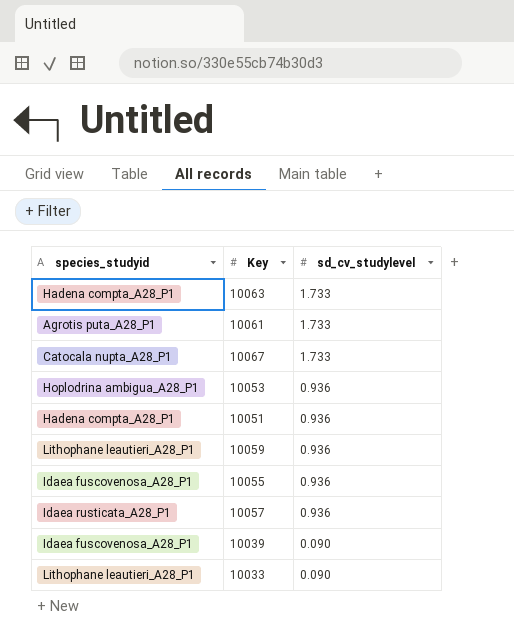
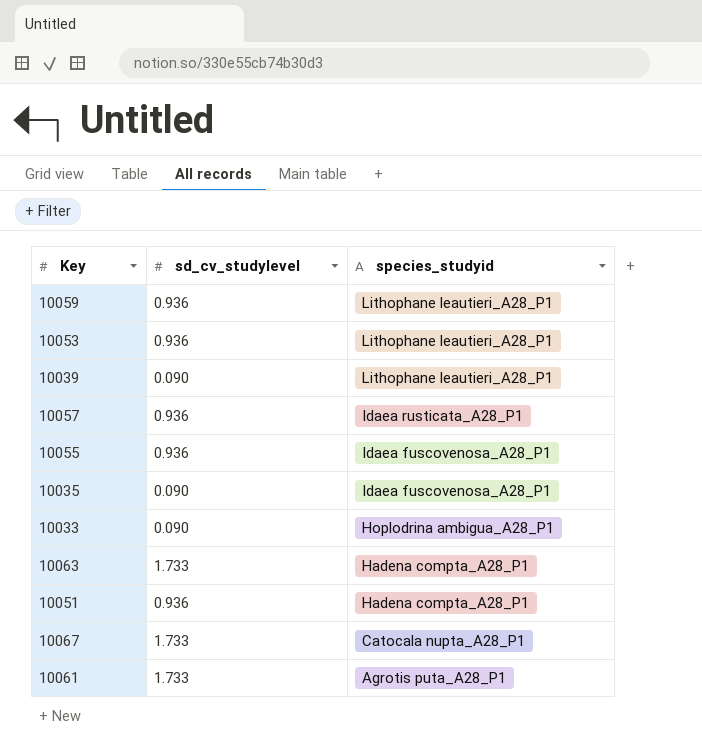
row order: sd_cv_studylevel descending -> species_studyid descending
column species_studyid | position: 1 -> 3
10053 | species_studyid: Hoplodrina ambigua_A28_P1 -> Lithophane leautieri_A28_P1
10039 | species_studyid: Idaea fuscovenosa_A28_P1 -> Lithophane leautieri_A28_P1
row 10035: none -> 0.090 | Idaea fuscovenosa_A28_P1
10033 | species_studyid: Lithophane leautieri_A28_P1 -> Hoplodrina ambigua_A28_P1

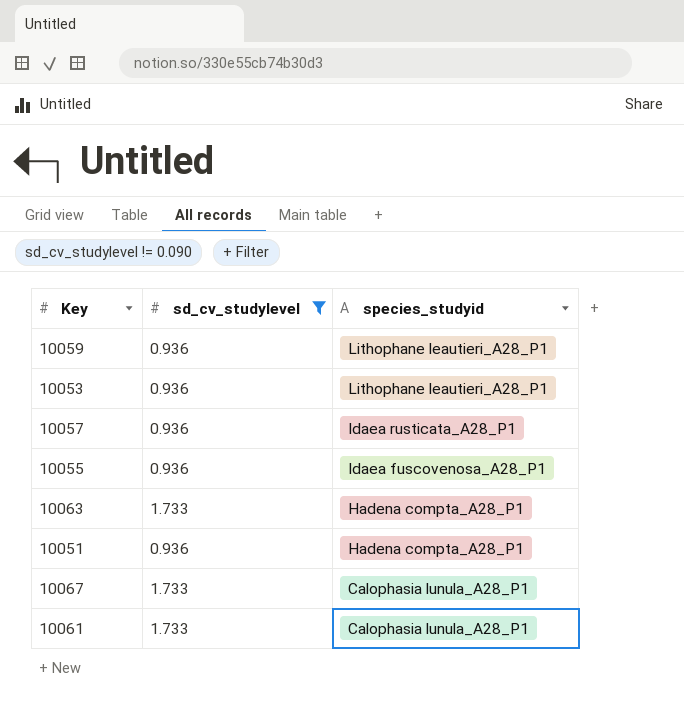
filter: none -> sd_cv_studylevel != 0.090
10067 | species_studyid: Catocala nupta_A28_P1 -> Calophasia lunula_A28_P1
10061 | species_studyid: Agrotis puta_A28_P1 -> Calophasia lunula_A28_P1

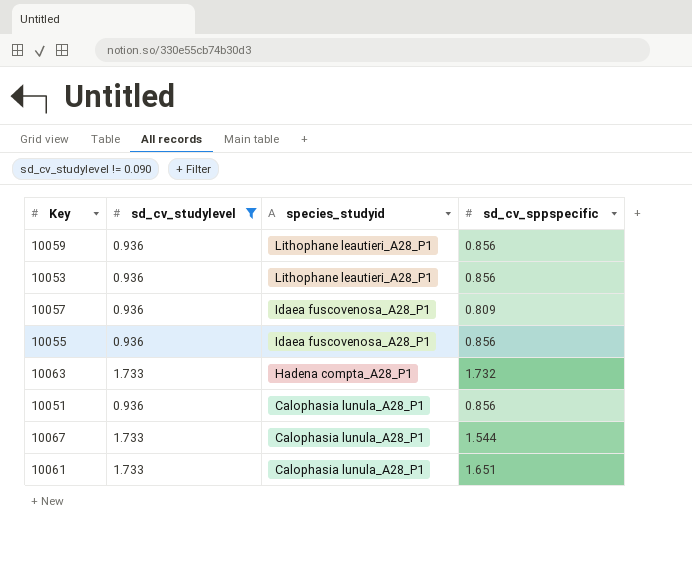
column sd_cv_sppspecific | position: none -> 4
10057 | species_studyid: Idaea rusticata_A28_P1 -> Idaea fuscovenosa_A28_P1
10051 | species_studyid: Hadena compta_A28_P1 -> Calophasia lunula_A28_P1

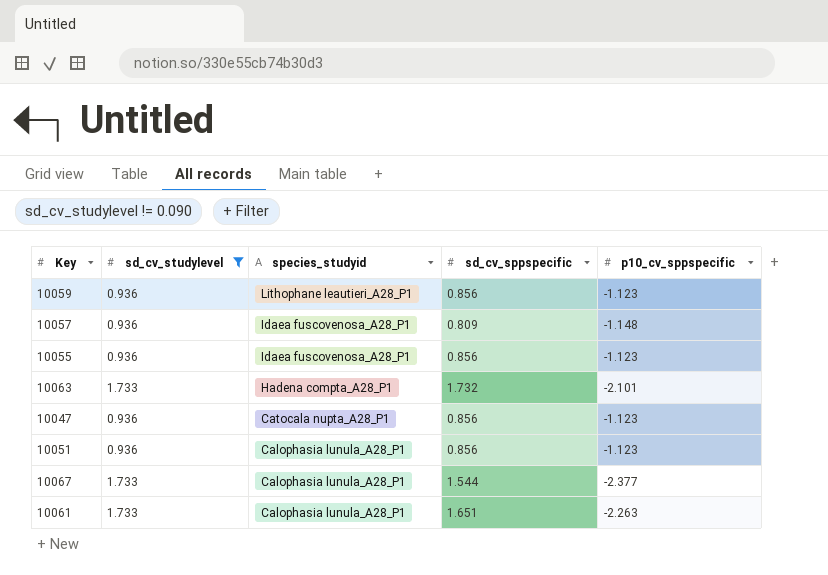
column p10_cv_sppspecific | position: none -> 5
row 10053: 0.936 | Lithophane leautieri_A28_P1 | 0.856 -> none
row 10047: none -> 0.936 | Catocala nupta_A28_P1 | 0.856 | -1.123

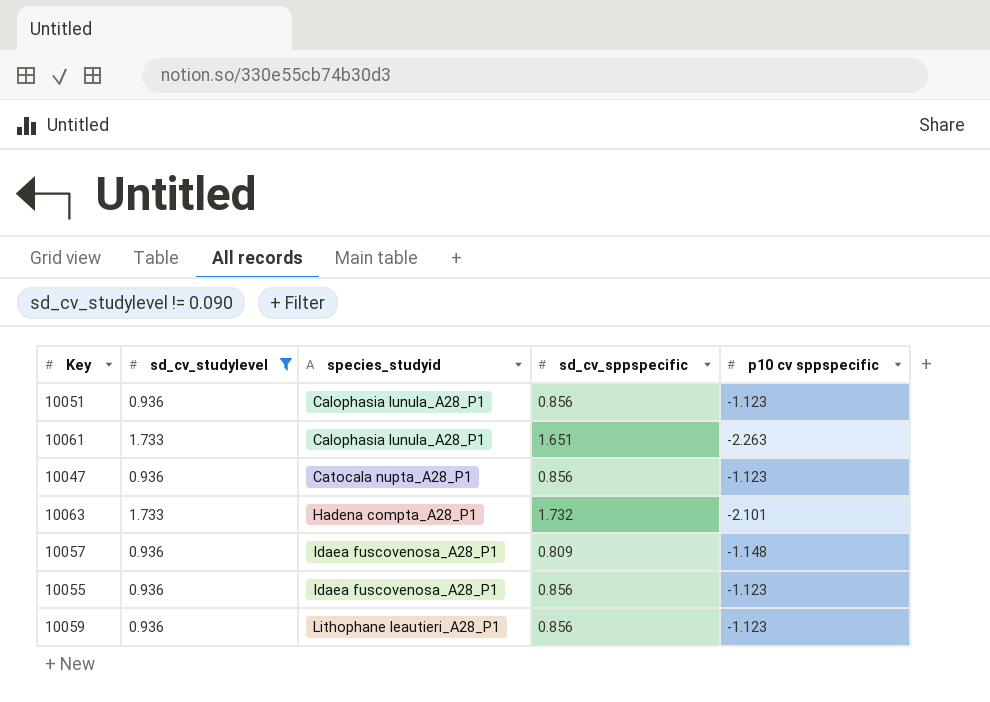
row order: species_studyid descending -> species_studyid ascending
column name: p10_cv_sppspecific -> p10 cv sppspecific
row 10067: 1.733 | Calophasia lunula_A28_P1 | 1.544 | -2.377 -> none

